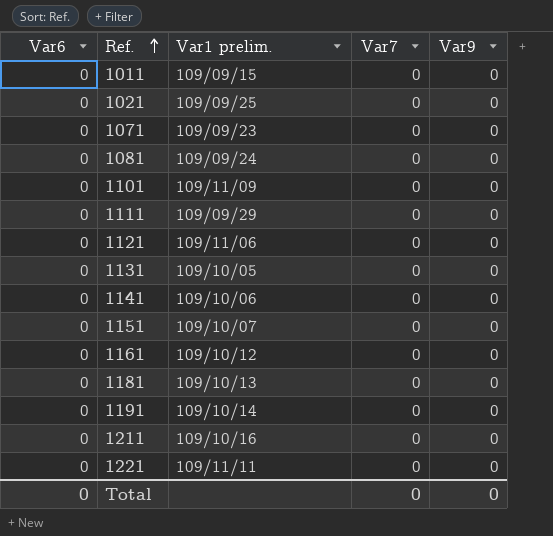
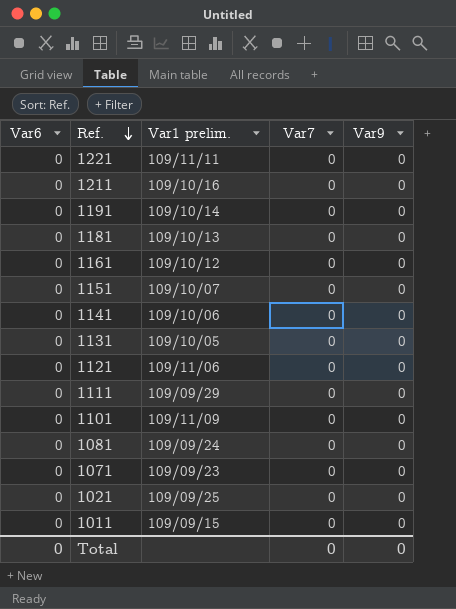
row order: Ref. ascending -> Ref. descending

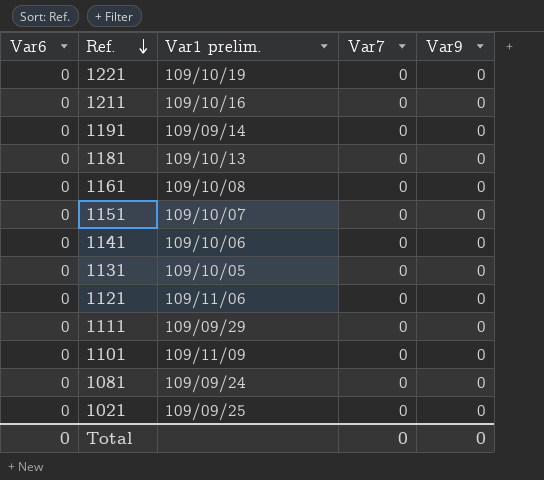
row 1071: 0 | 109/09/23 | 0 | 0 -> none
row 1011: 0 | 109/09/15 | 0 | 0 -> none
1221 | Var1 prelim.: 109/11/11 -> 109/10/19
1191 | Var1 prelim.: 109/10/14 -> 109/09/14
1161 | Var1 prelim.: 109/10/12 -> 109/10/08

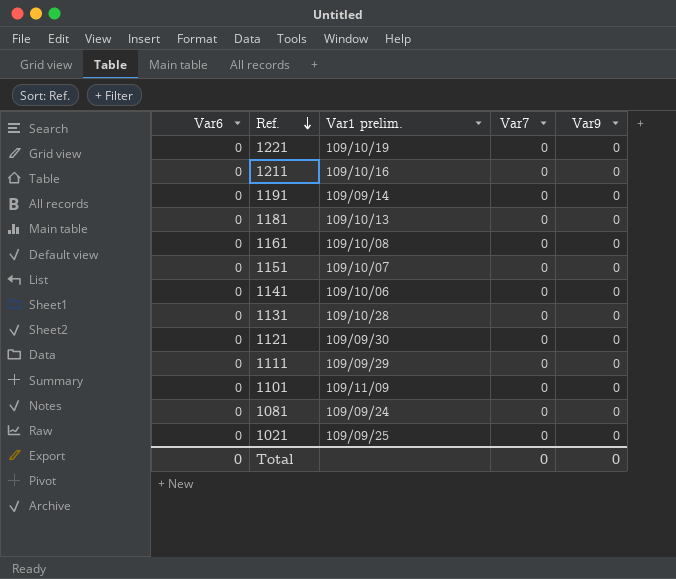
1131 | Var1 prelim.: 109/10/05 -> 109/10/28
1121 | Var1 prelim.: 109/11/06 -> 109/09/30

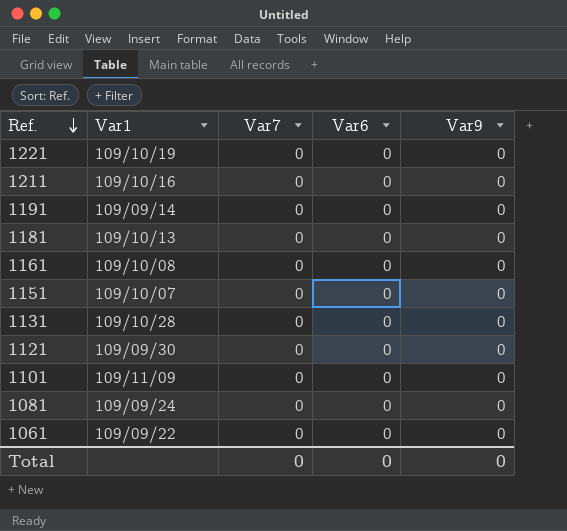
column name: Var1 prelim. -> Var1
column Var6 | position: 1 -> 4
row 1141: 0 | 109/10/06 | 0 | 0 -> none
row 1111: 0 | 109/09/29 | 0 | 0 -> none
row 1021: 0 | 109/09/25 | 0 | 0 -> none
row 1061: none -> 109/09/22 | 0 | 0 | 0

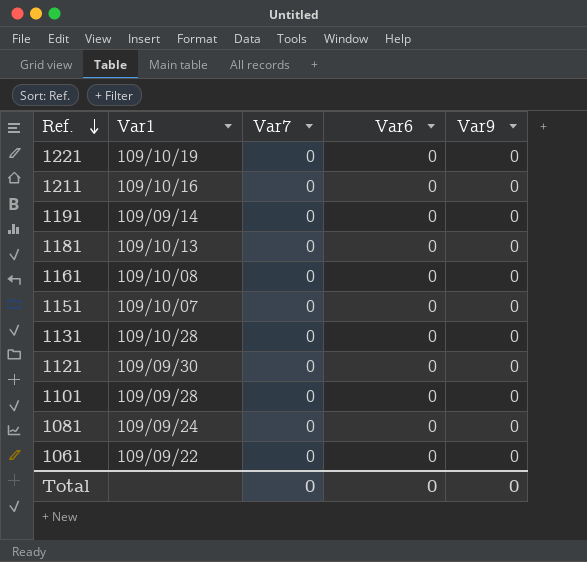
1101 | Var1: 109/11/09 -> 109/09/28

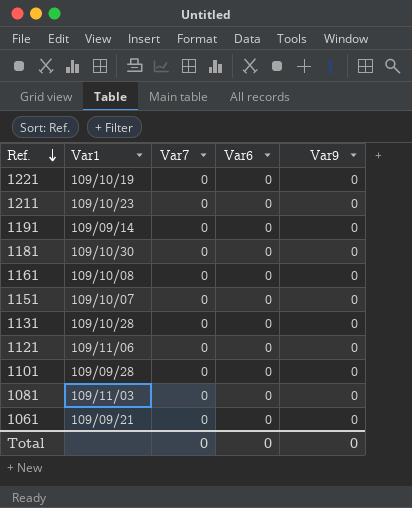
1211 | Var1: 109/10/16 -> 109/10/23
1181 | Var1: 109/10/13 -> 109/10/30
1121 | Var1: 109/09/30 -> 109/11/06
1081 | Var1: 109/09/24 -> 109/11/03
1061 | Var1: 109/09/22 -> 109/09/21

